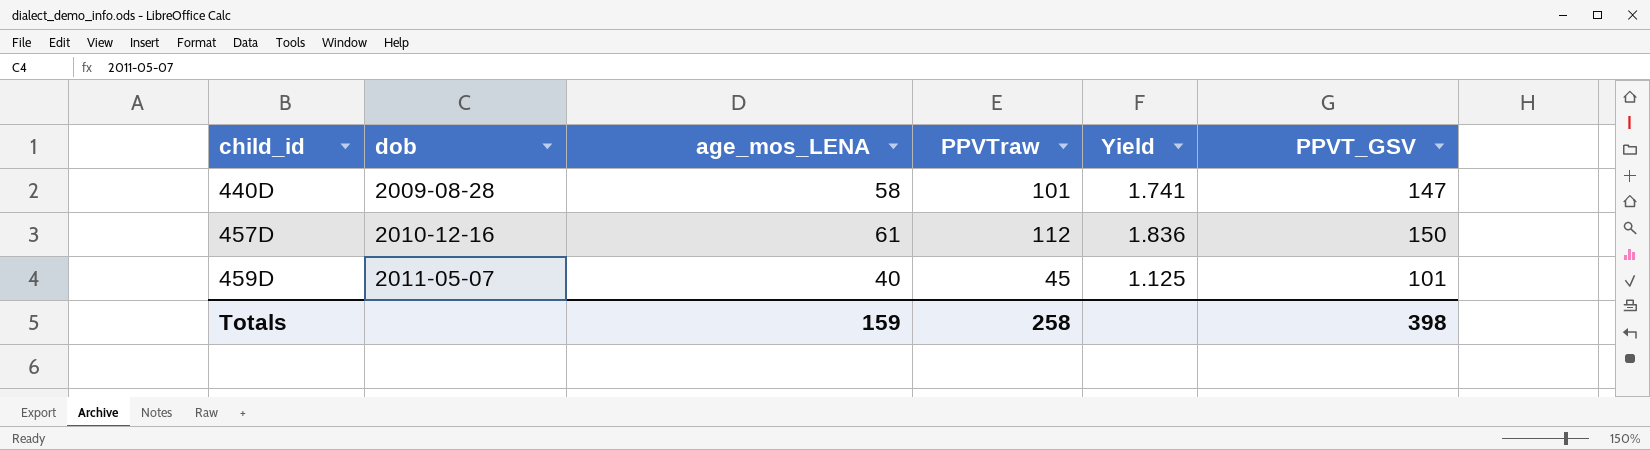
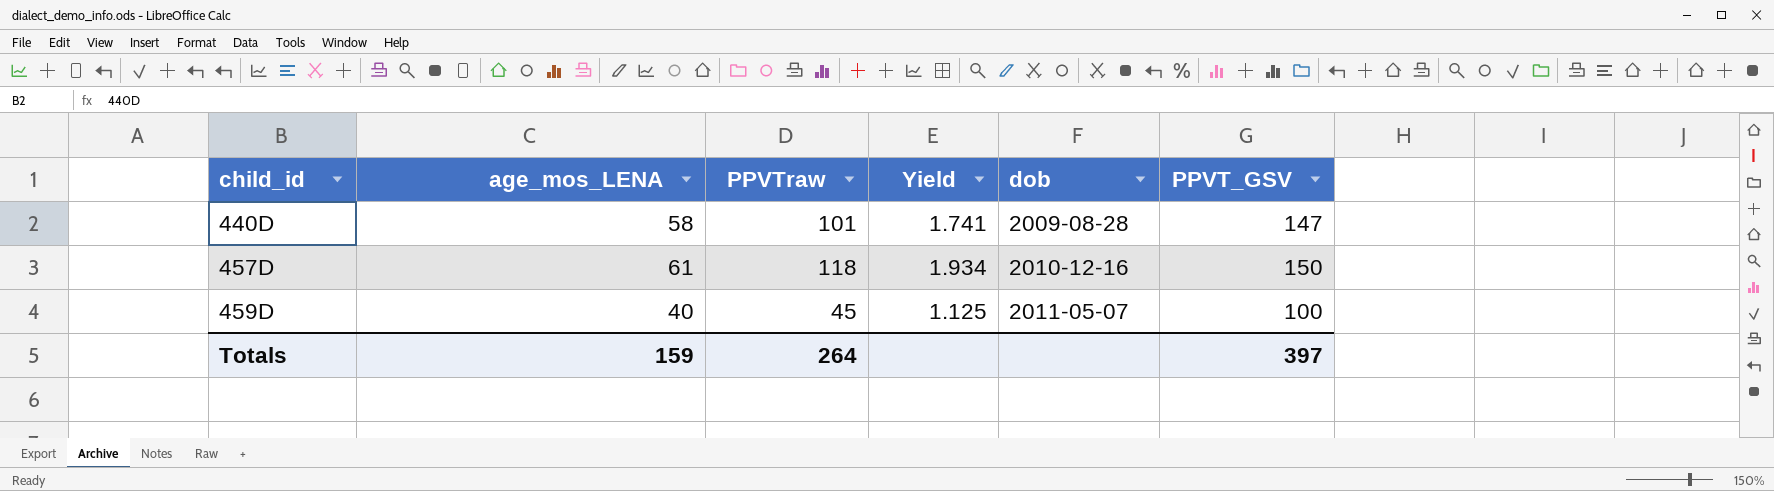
column dob | position: 2 -> 5
457D | PPVTraw: 112 -> 118
457D | Yield: 1.836 -> 1.934
459D | PPVT_GSV: 101 -> 100
Totals | PPVTraw: 258 -> 264
Totals | PPVT_GSV: 398 -> 397

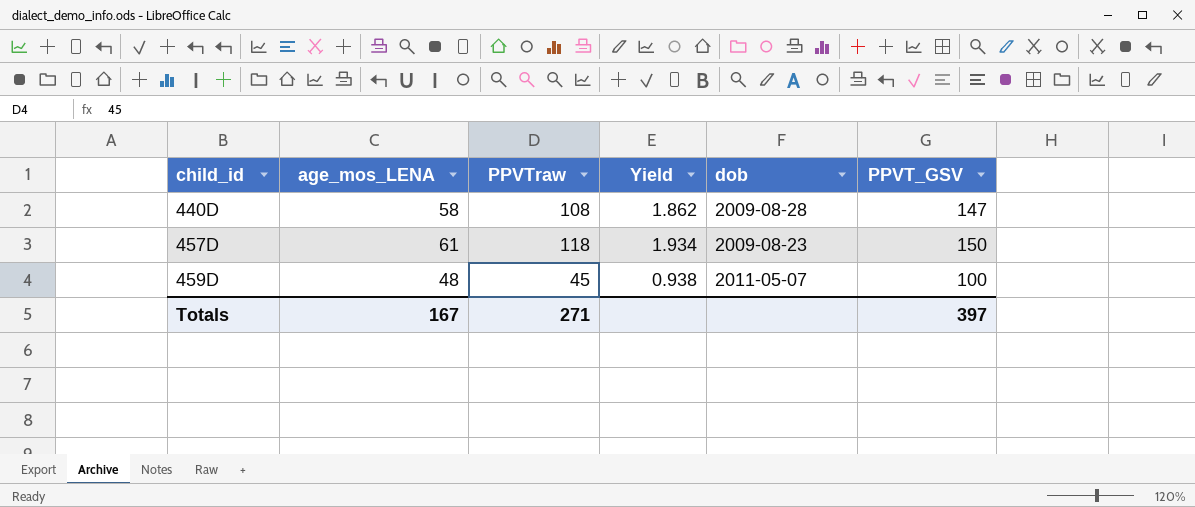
440D | PPVTraw: 101 -> 108
440D | Yield: 1.741 -> 1.862
457D | dob: 2010-12-16 -> 2009-08-23
459D | age_mos_LENA: 40 -> 48
459D | Yield: 1.125 -> 0.938
Totals | age_mos_LENA: 159 -> 167
Totals | PPVTraw: 264 -> 271

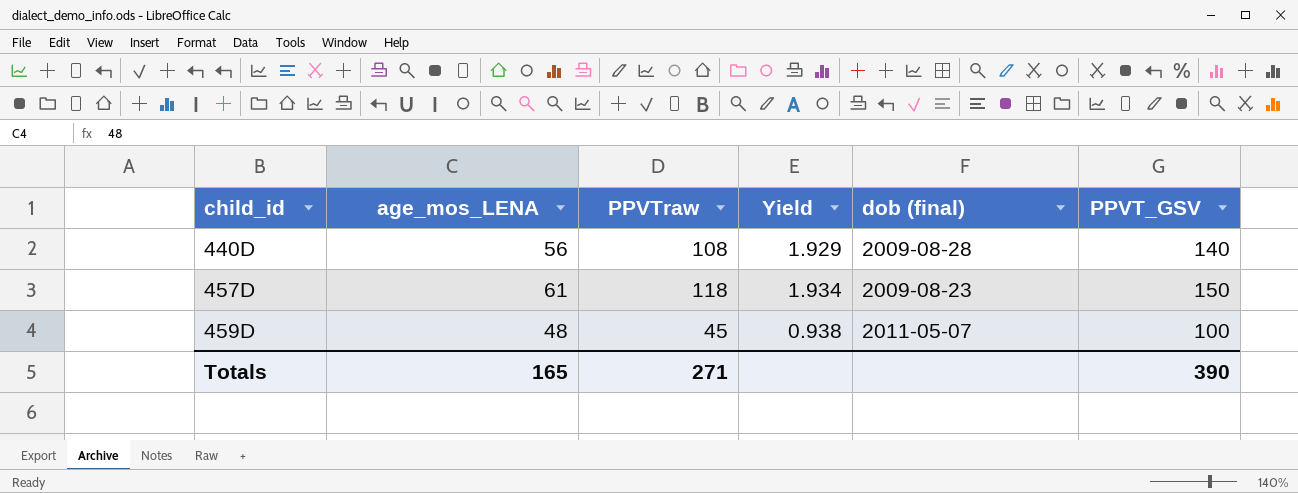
column name: dob -> dob (final)
440D | age_mos_LENA: 58 -> 56
440D | Yield: 1.862 -> 1.929
440D | PPVT_GSV: 147 -> 140
Totals | age_mos_LENA: 167 -> 165
Totals | PPVT_GSV: 397 -> 390

